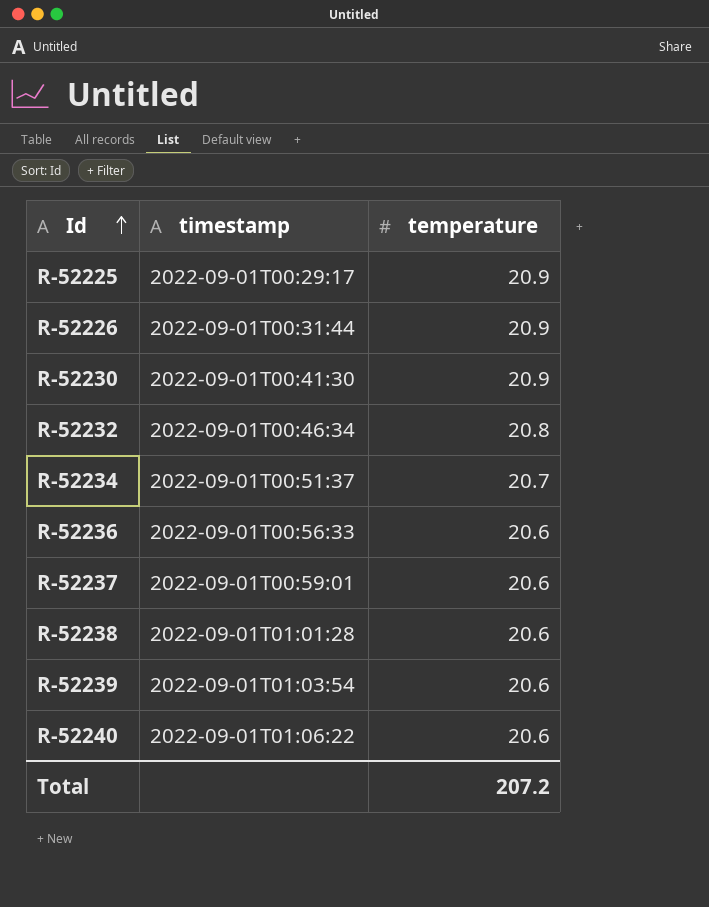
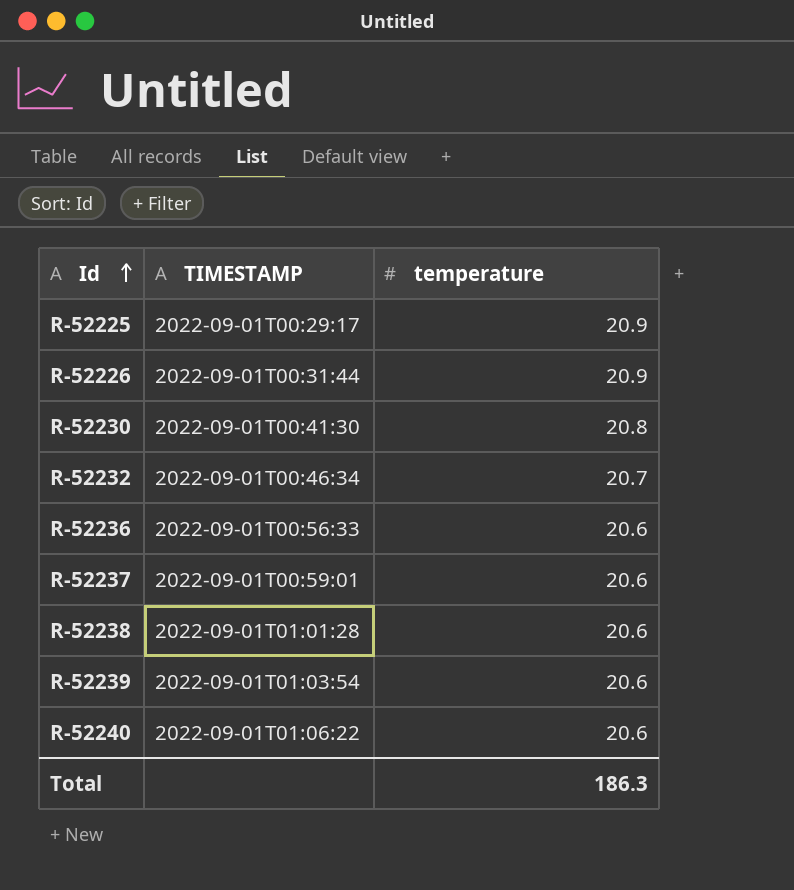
column name: timestamp -> TIMESTAMP
row R-52234: 2022-09-01T00:51:37 | 20.7 -> none
R-52230 | temperature: 20.9 -> 20.8
R-52232 | temperature: 20.8 -> 20.7
Total | temperature: 207.2 -> 186.3

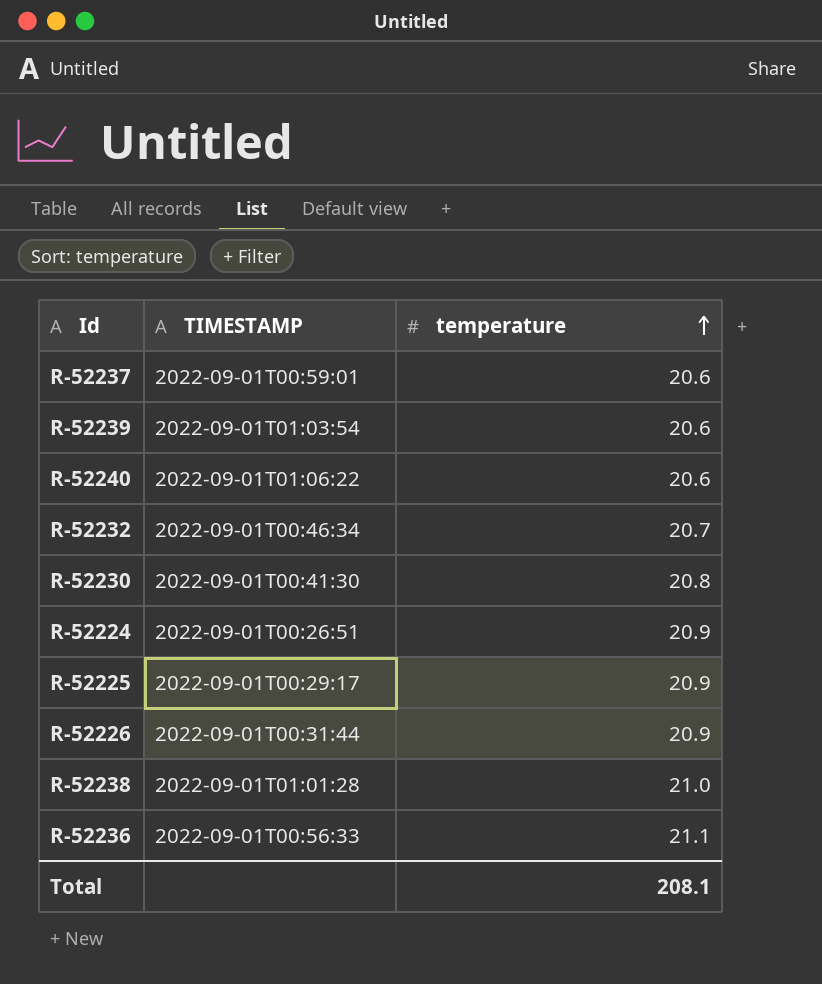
row order: Id ascending -> temperature ascending
row R-52224: none -> 2022-09-01T00:26:51 | 20.9
R-52238 | temperature: 20.6 -> 21.0
R-52236 | temperature: 20.6 -> 21.1
Total | temperature: 186.3 -> 208.1

